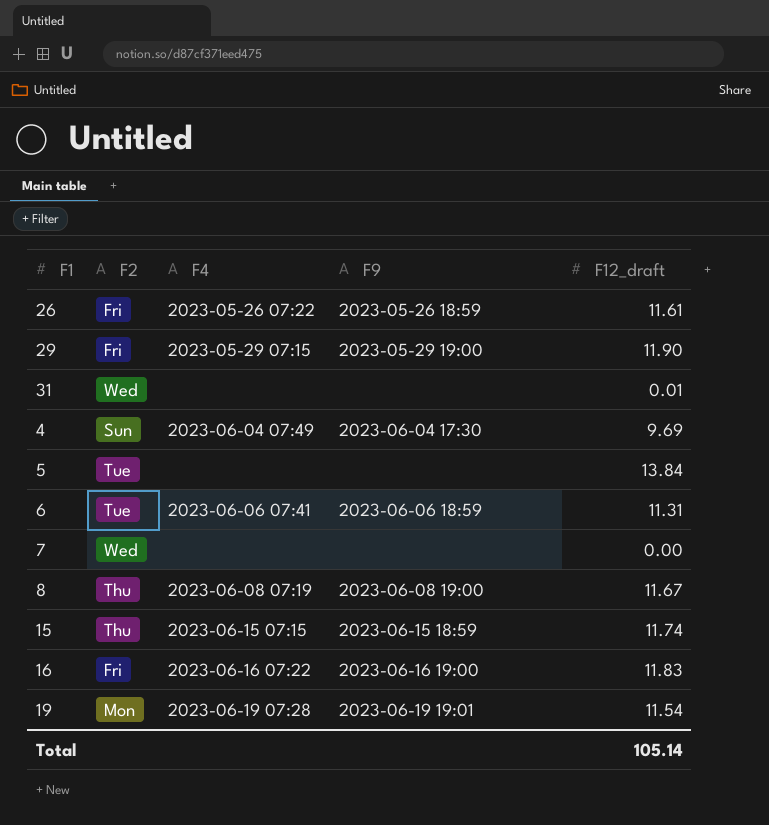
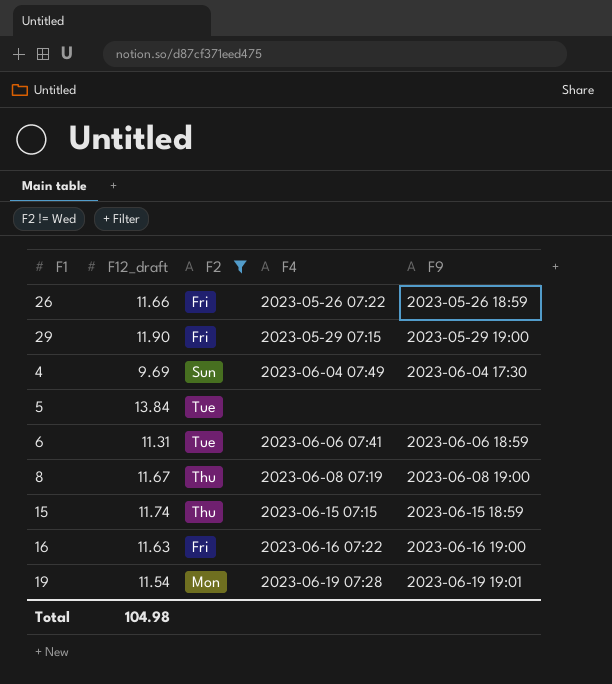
filter: none -> F2 != Wed
column F12_draft | position: 5 -> 2
26 | F12_draft: 11.61 -> 11.66
16 | F12_draft: 11.83 -> 11.63
Total | F12_draft: 105.14 -> 104.98

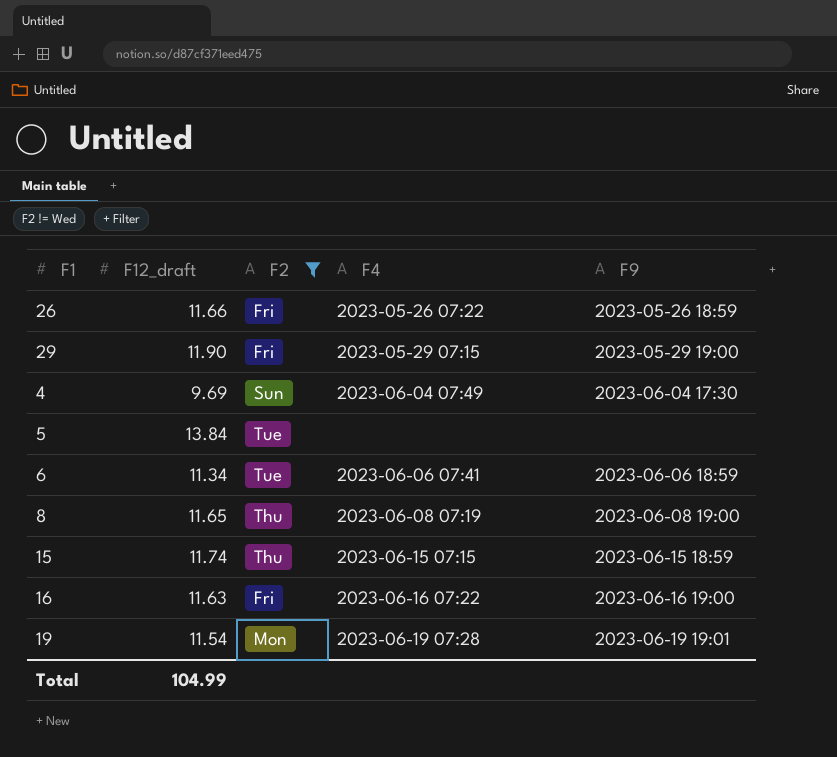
6 | F12_draft: 11.31 -> 11.34
8 | F12_draft: 11.67 -> 11.65
Total | F12_draft: 104.98 -> 104.99

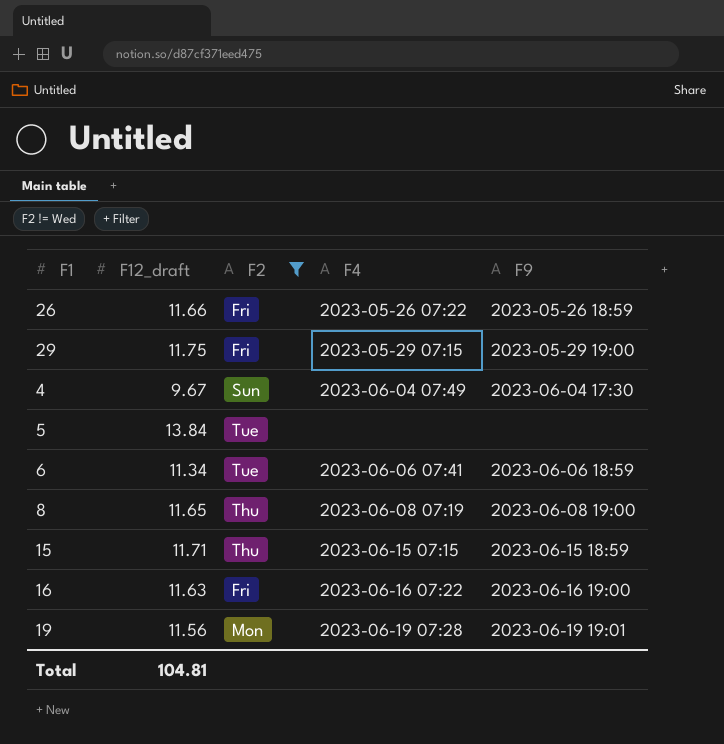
29 | F12_draft: 11.90 -> 11.75
4 | F12_draft: 9.69 -> 9.67
15 | F12_draft: 11.74 -> 11.71
19 | F12_draft: 11.54 -> 11.56
Total | F12_draft: 104.99 -> 104.81

